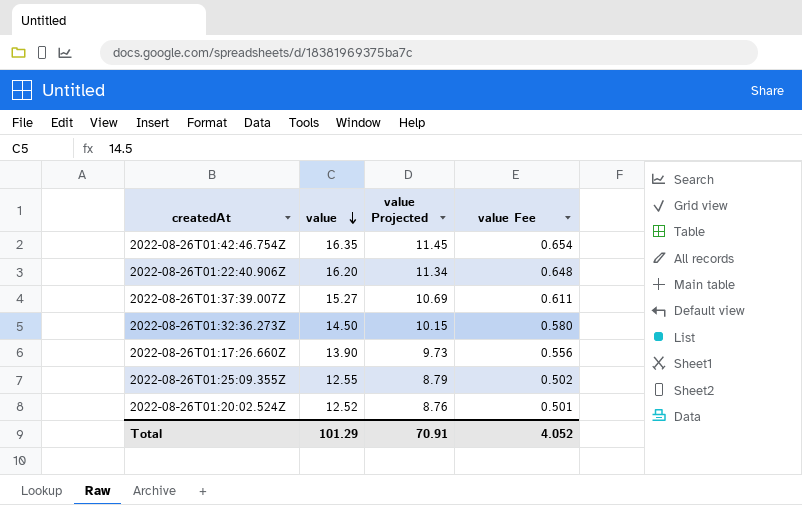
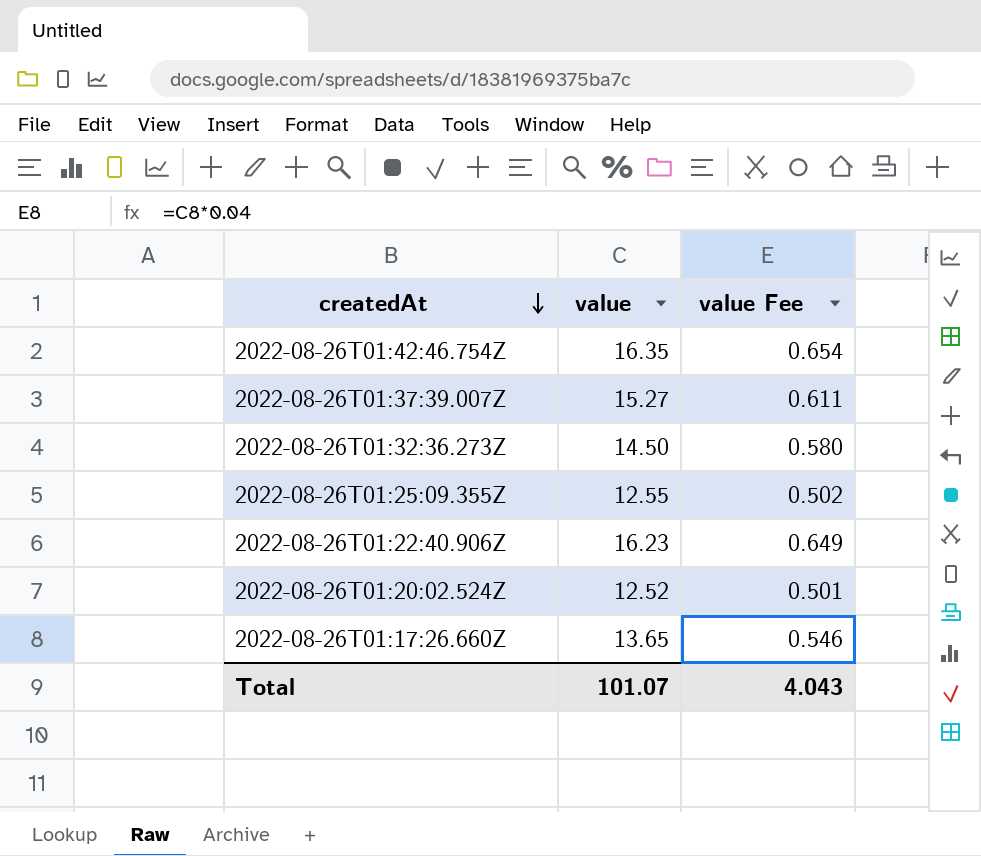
row order: value descending -> createdAt descending
column value Projected | formula: [value] * 0.7 -> none
2022-08-26T01:22:40.906Z | value: 16.20 -> 16.23
2022-08-26T01:22:40.906Z | value Fee: 0.648 -> 0.649
2022-08-26T01:17:26.660Z | value: 13.90 -> 13.65
2022-08-26T01:17:26.660Z | value Fee: 0.556 -> 0.546
Total | value: 101.29 -> 101.07
Total | value Fee: 4.052 -> 4.043

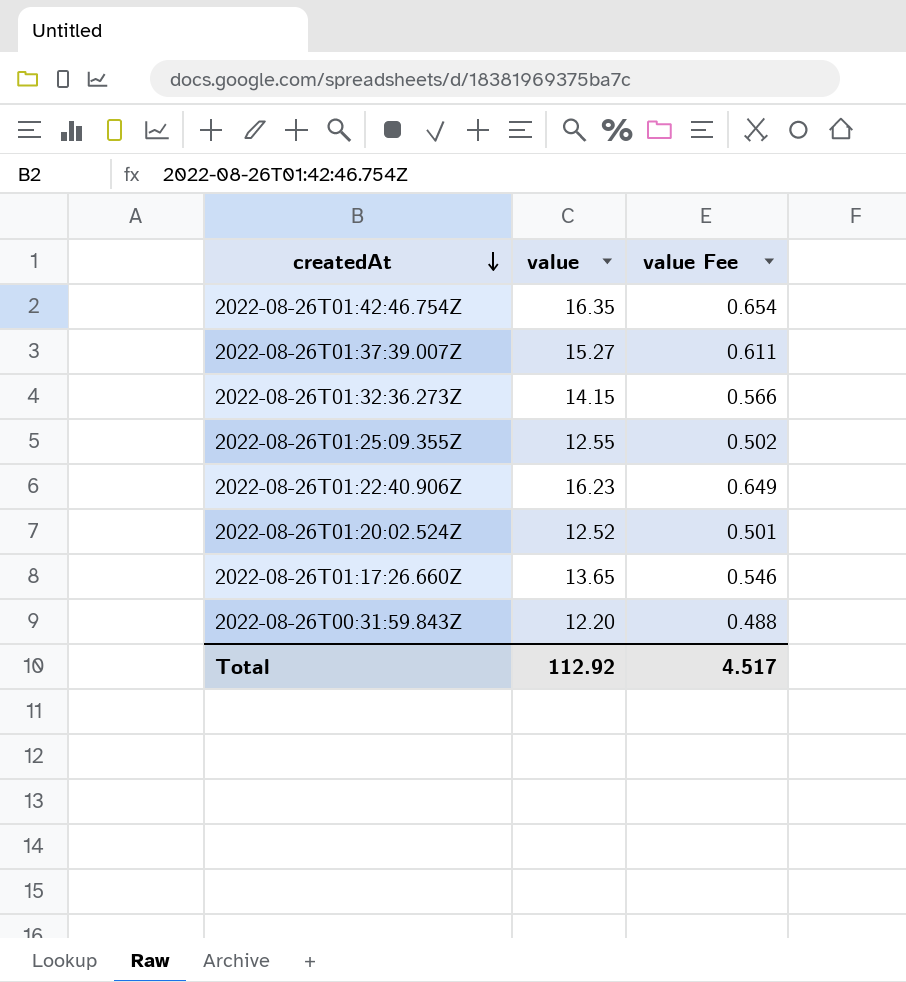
2022-08-26T01:32:36.273Z | value: 14.50 -> 14.15
2022-08-26T01:32:36.273Z | value Fee: 0.580 -> 0.566
row 2022-08-26T00:31:59.843Z: none -> 12.20 | 0.488
Total | value: 101.07 -> 112.92
Total | value Fee: 4.043 -> 4.517

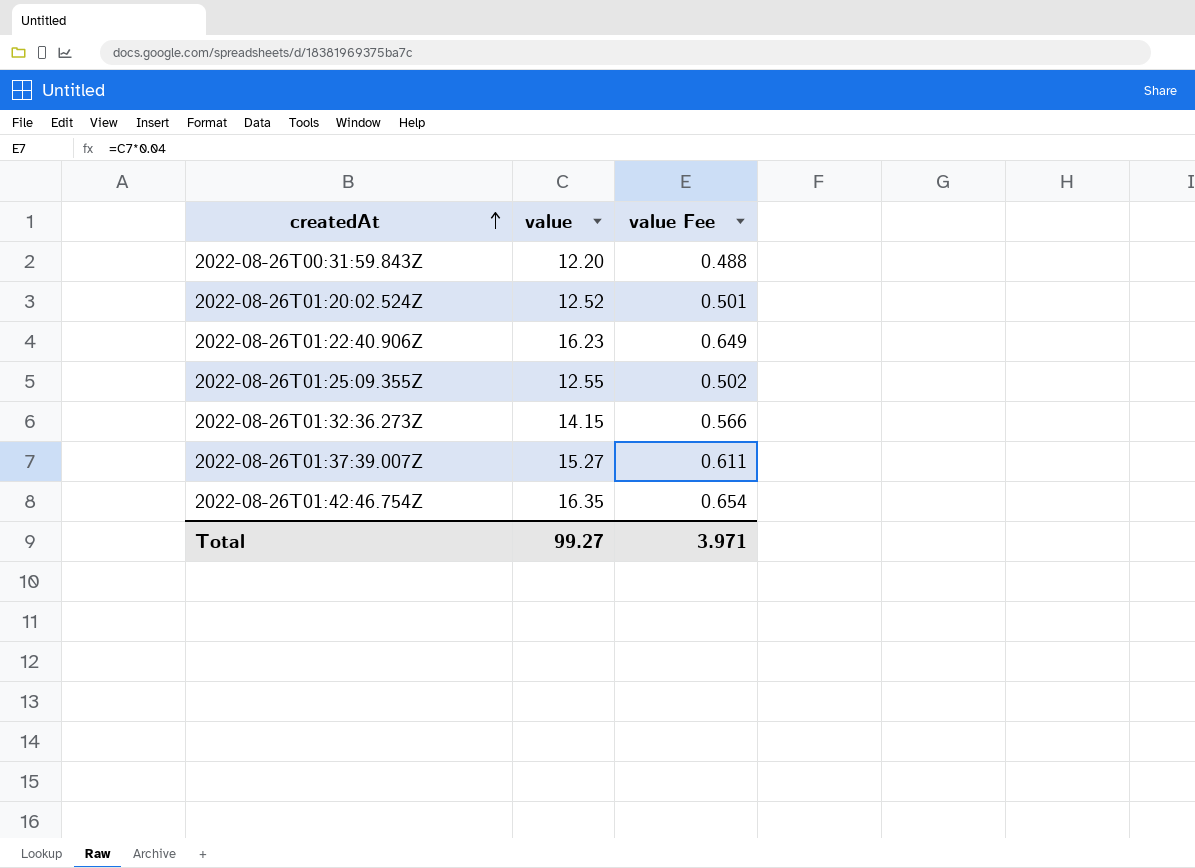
row order: createdAt descending -> createdAt ascending
row 2022-08-26T01:17:26.660Z: 13.65 | 0.546 -> none
Total | value: 112.92 -> 99.27
Total | value Fee: 4.517 -> 3.971

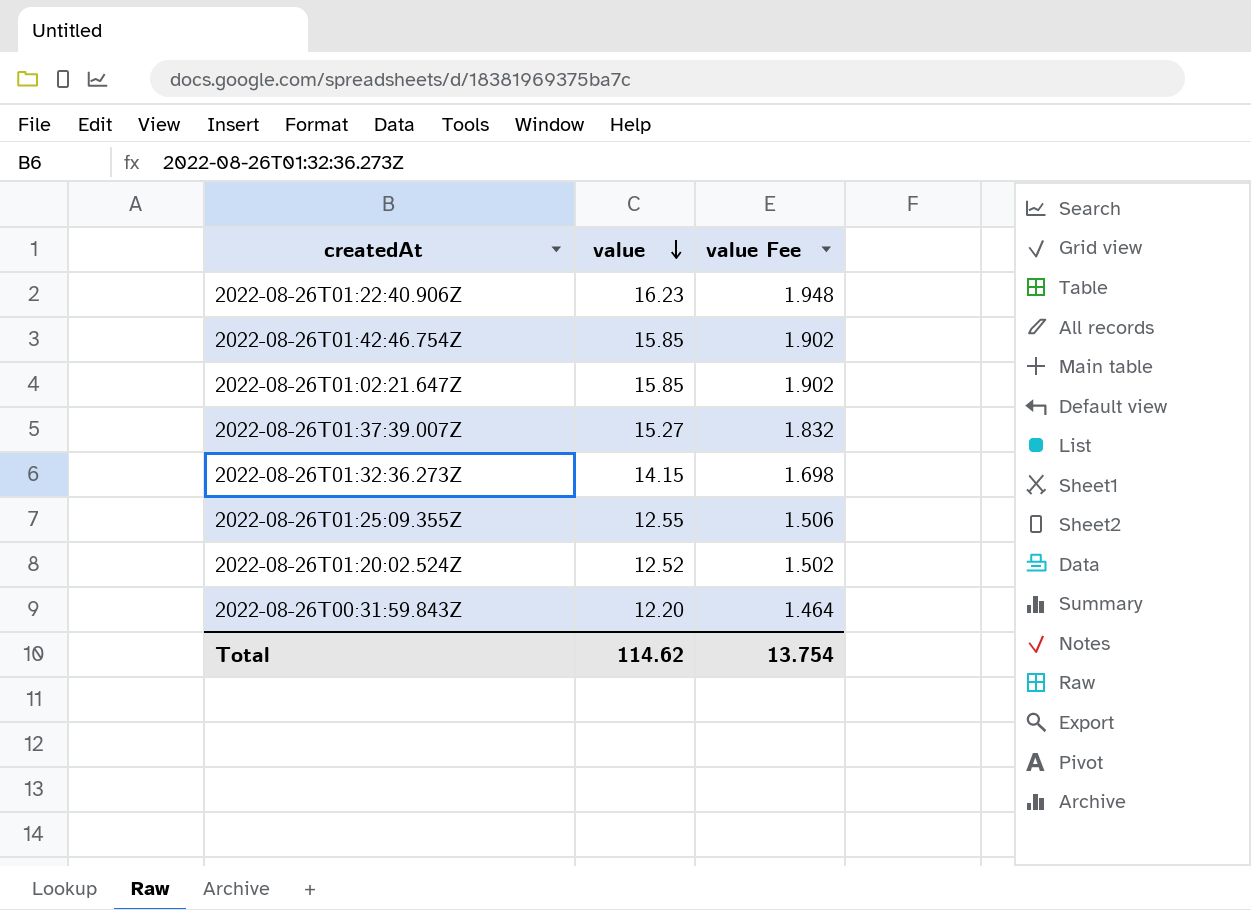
row order: createdAt ascending -> value descending
column value Fee | formula: [value] * 0.04 -> [value] * 0.12
2022-08-26T01:42:46.754Z | value: 16.35 -> 15.85
row 2022-08-26T01:02:21.647Z: none -> 15.85 | 1.902
Total | value: 99.27 -> 114.62
Total | value Fee: 3.971 -> 13.754

